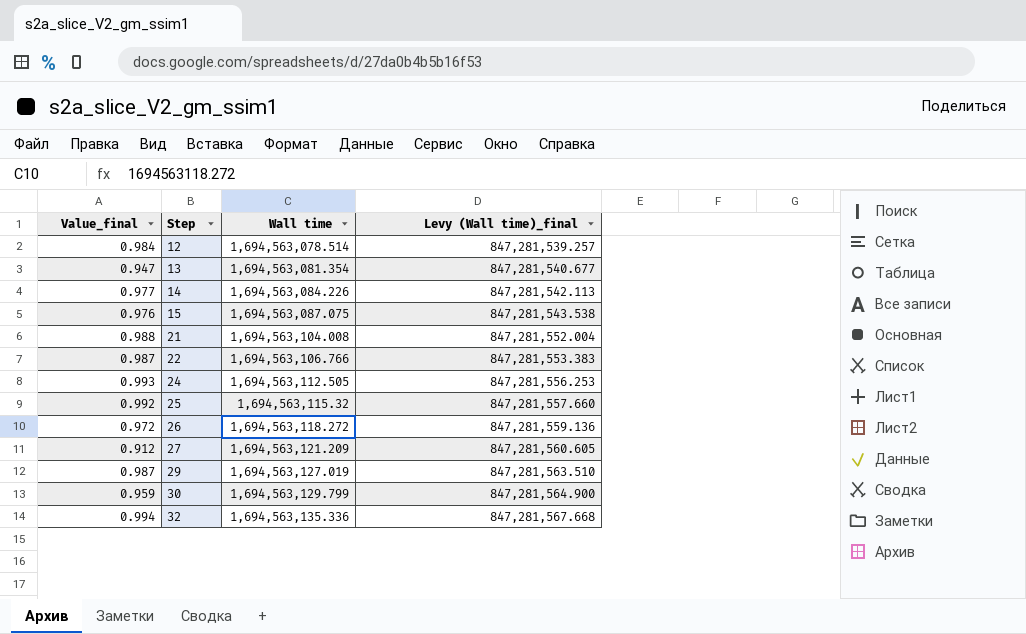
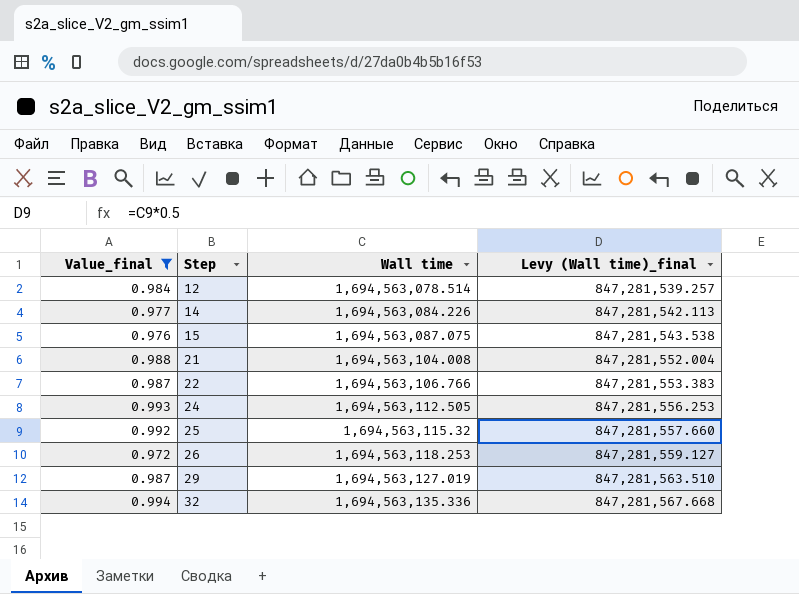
filter: none -> Value_final >= 0.972
26 | Wall time: 1,694,563,118.272 -> 1,694,563,118.253
26 | Levy (Wall time)_final: 847,281,559.136 -> 847,281,559.127

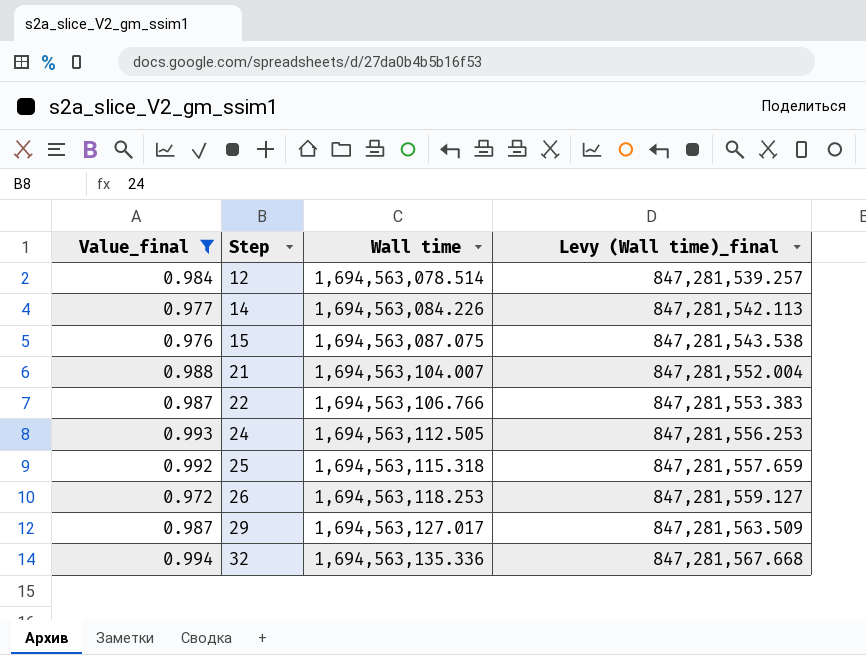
21 | Wall time: 1,694,563,104.008 -> 1,694,563,104.007
25 | Wall time: 1,694,563,115.32 -> 1,694,563,115.318
25 | Levy (Wall time)_final: 847,281,557.660 -> 847,281,557.659
29 | Wall time: 1,694,563,127.019 -> 1,694,563,127.017
29 | Levy (Wall time)_final: 847,281,563.510 -> 847,281,563.509

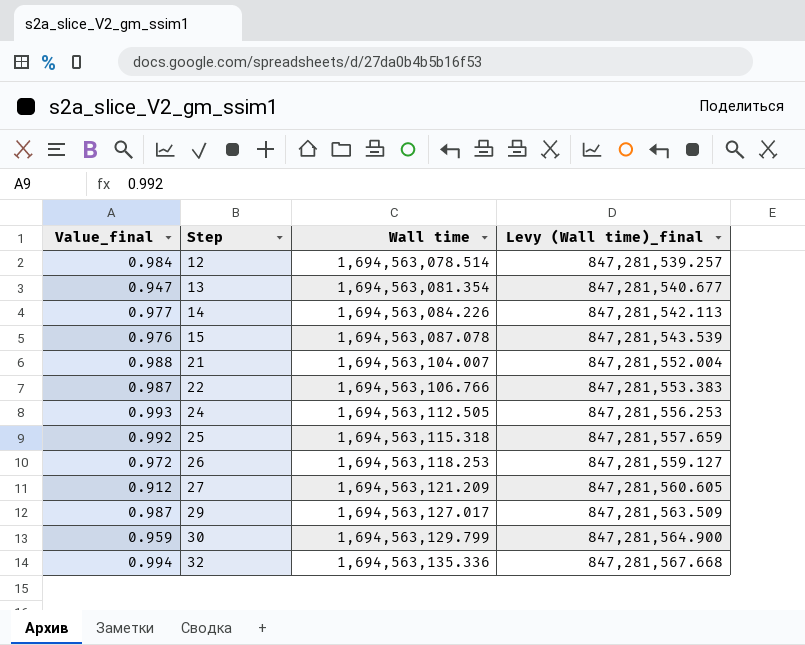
filter: Value_final >= 0.972 -> none
15 | Wall time: 1,694,563,087.075 -> 1,694,563,087.078
15 | Levy (Wall time)_final: 847,281,543.538 -> 847,281,543.539

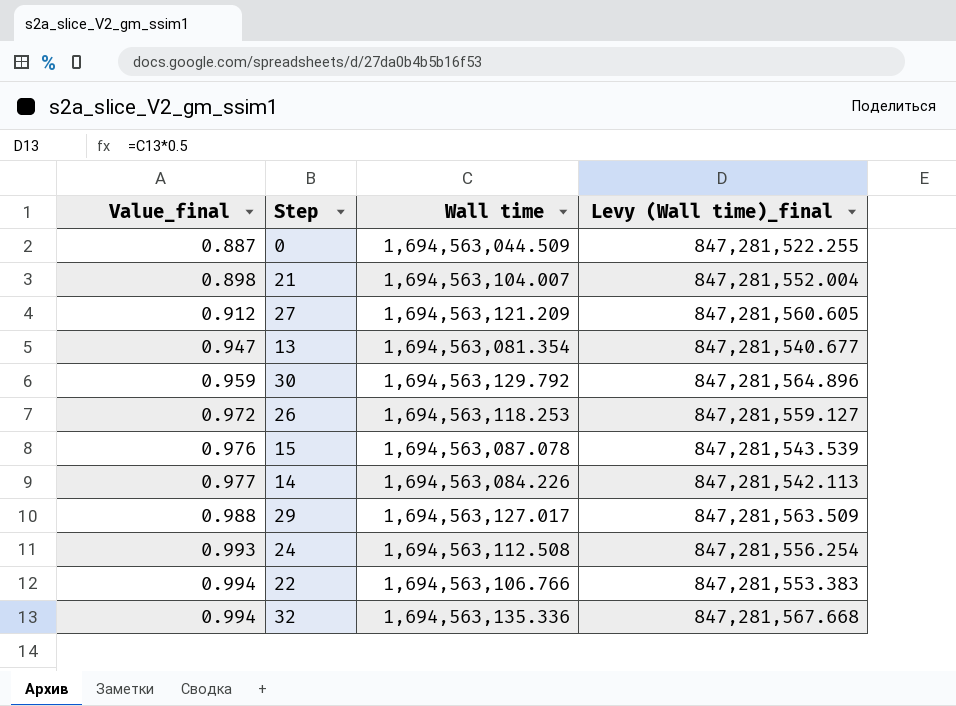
row order: Step ascending -> Value_final ascending
row 12: 0.984 | 1,694,563,078.514 | 847,281,539.257 -> none
row 25: 0.992 | 1,694,563,115.318 | 847,281,557.659 -> none
row 0: none -> 0.887 | 1,694,563,044.509 | 847,281,522.255
21 | Value_final: 0.988 -> 0.898
30 | Wall time: 1,694,563,129.799 -> 1,694,563,129.792
30 | Levy (Wall time)_final: 847,281,564.900 -> 847,281,564.896
29 | Value_final: 0.987 -> 0.988
24 | Wall time: 1,694,563,112.505 -> 1,694,563,112.508
24 | Levy (Wall time)_final: 847,281,556.253 -> 847,281,556.254
22 | Value_final: 0.987 -> 0.994

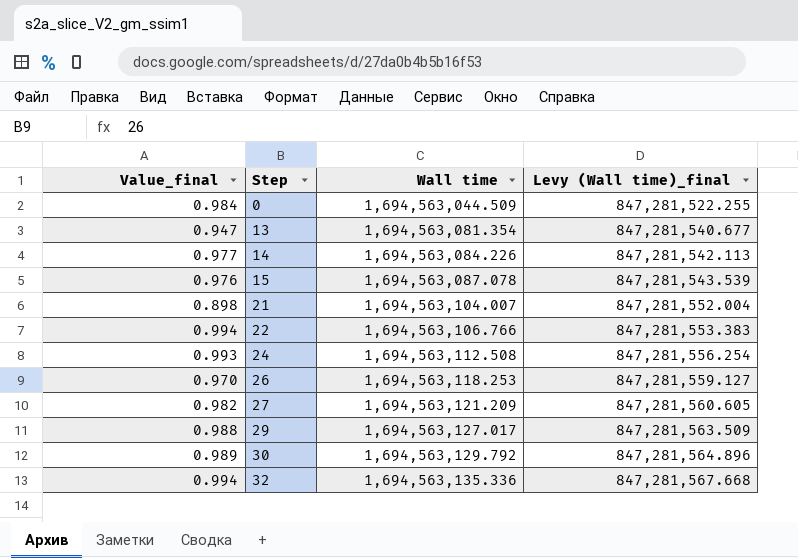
row order: Value_final ascending -> Step ascending
0 | Value_final: 0.887 -> 0.984
26 | Value_final: 0.972 -> 0.970
27 | Value_final: 0.912 -> 0.982
30 | Value_final: 0.959 -> 0.989

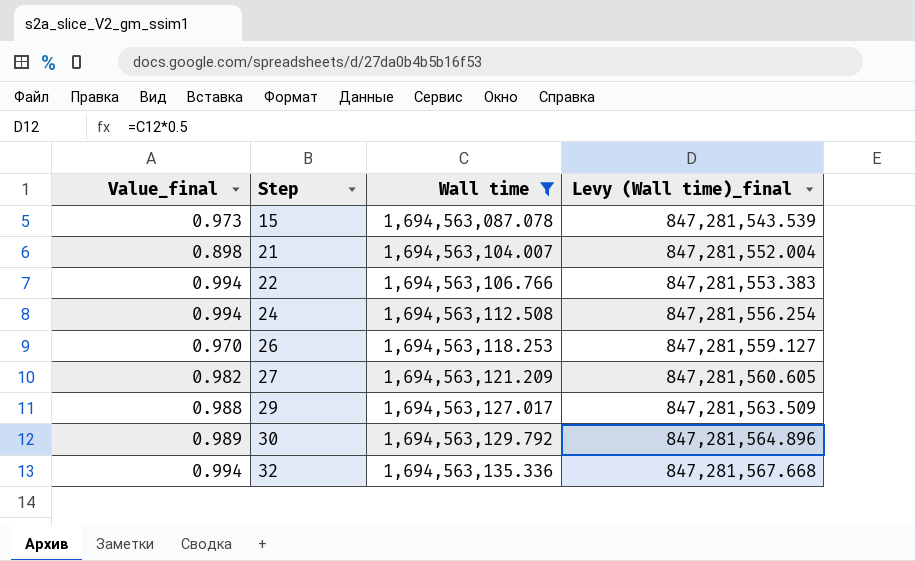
filter: none -> Wall time >= 1,694,563,087.078
15 | Value_final: 0.976 -> 0.973
24 | Value_final: 0.993 -> 0.994

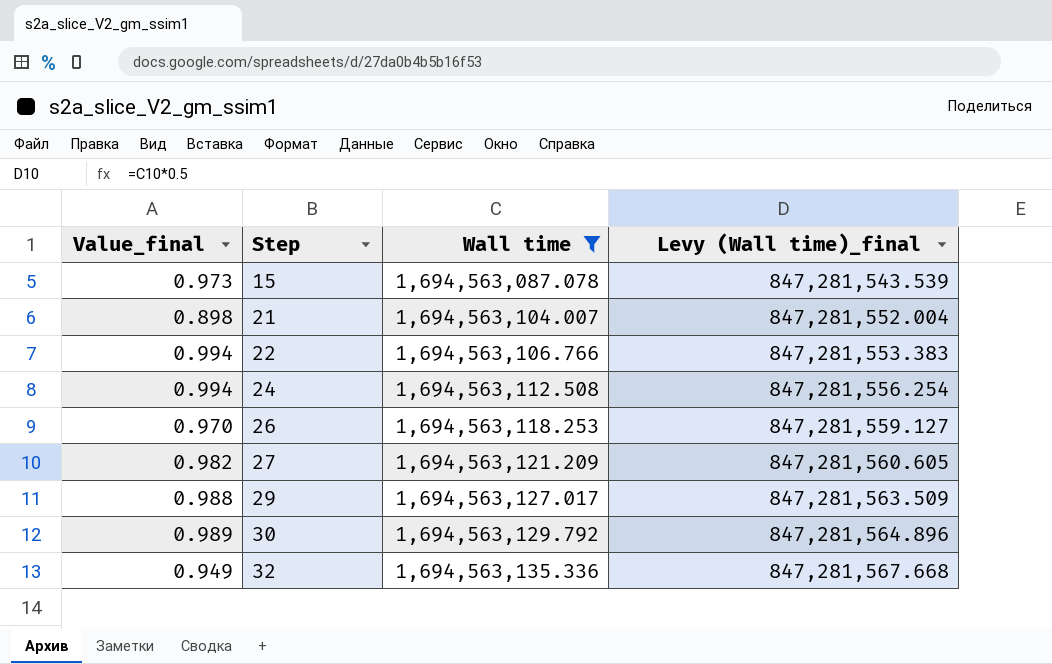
32 | Value_final: 0.994 -> 0.949

